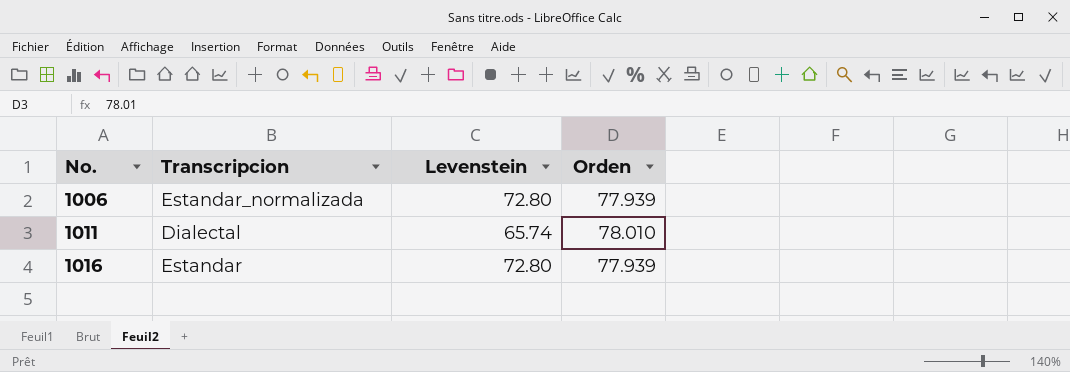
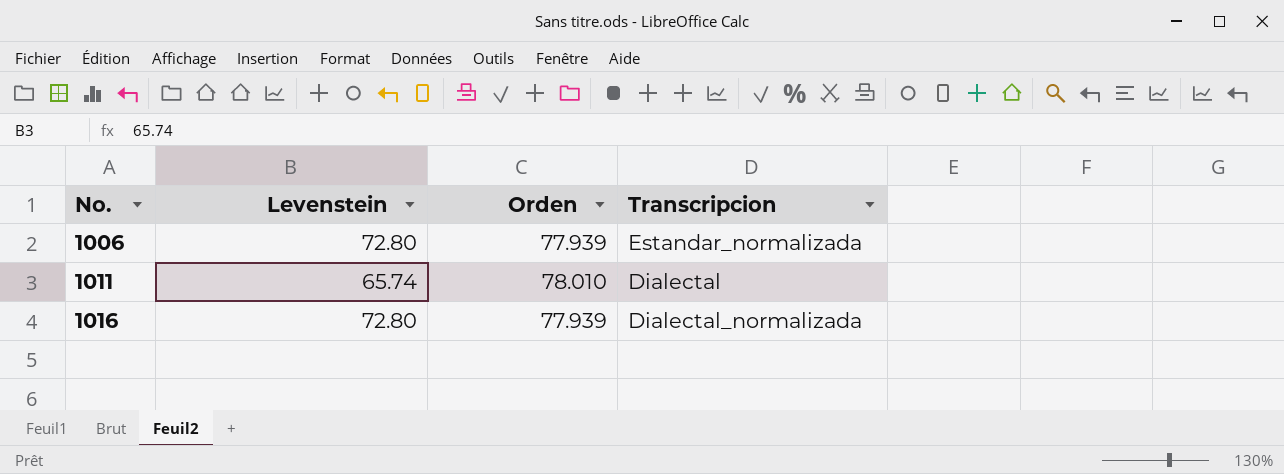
column Transcripcion | position: 2 -> 4
1016 | Transcripcion: Estandar -> Dialectal_normalizada

